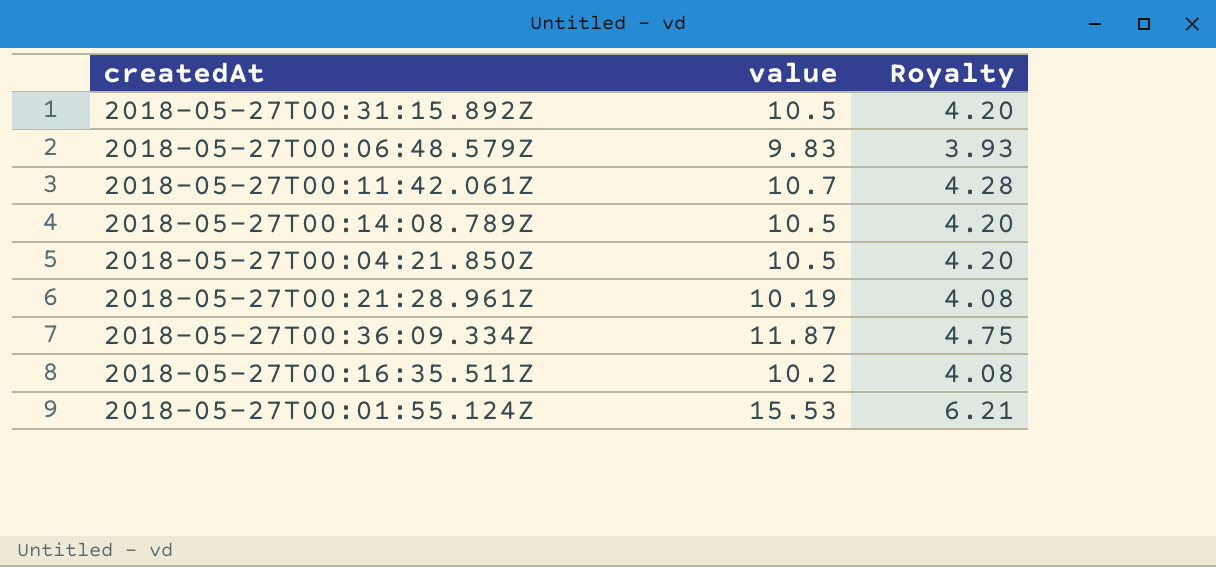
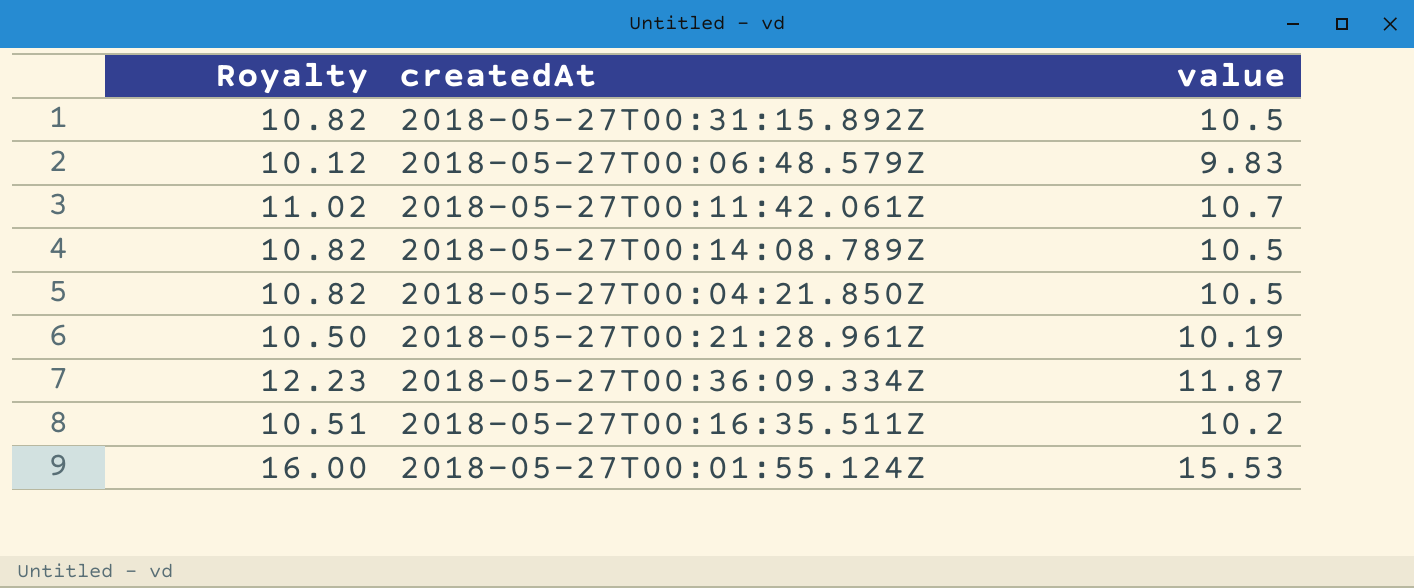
column Royalty | formula: [value] * 0.4 -> [value] * 1.03
column Royalty | position: 3 -> 1

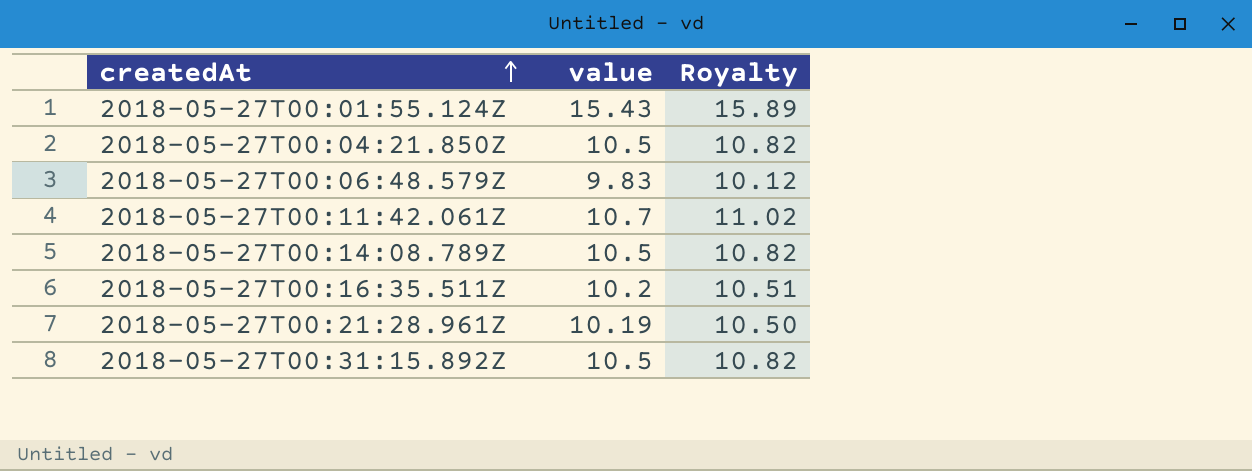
row order: none -> createdAt ascending
column Royalty | position: 1 -> 3
row 2018-05-27T00:36:09.334Z: 12.23 | 11.87 -> none
2018-05-27T00:01:55.124Z | value: 15.53 -> 15.43
2018-05-27T00:01:55.124Z | Royalty: 16.00 -> 15.89

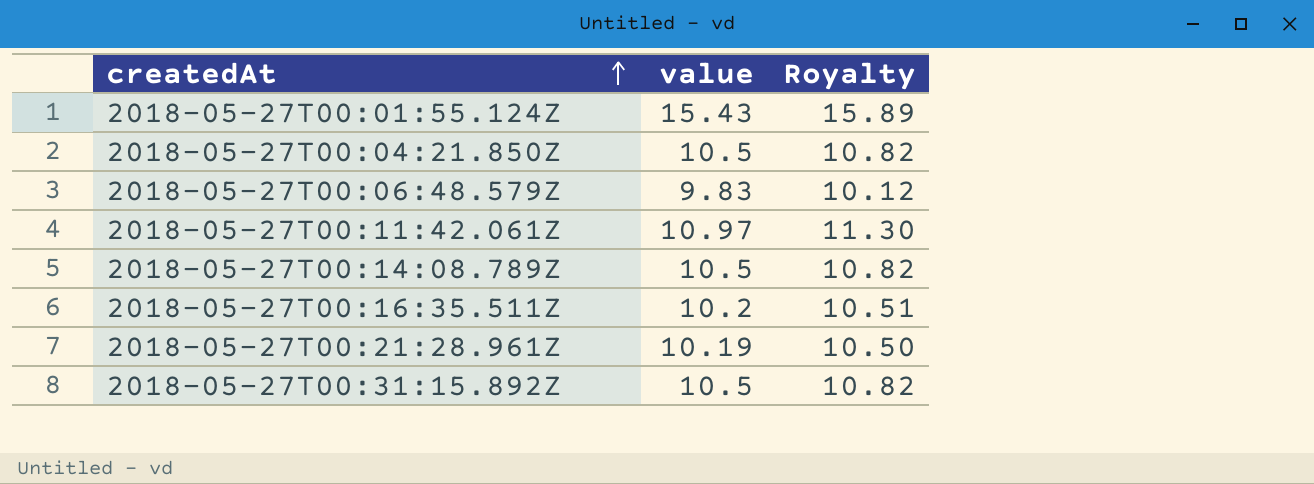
2018-05-27T00:11:42.061Z | value: 10.7 -> 10.97
2018-05-27T00:11:42.061Z | Royalty: 11.02 -> 11.30

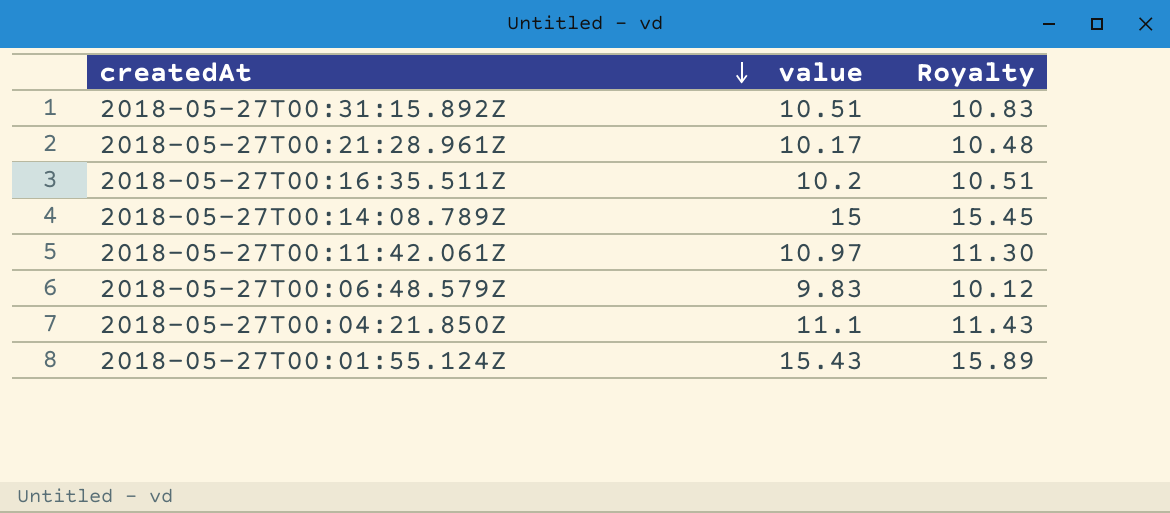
row order: createdAt ascending -> createdAt descending
2018-05-27T00:31:15.892Z | value: 10.5 -> 10.51
2018-05-27T00:31:15.892Z | Royalty: 10.82 -> 10.83
2018-05-27T00:21:28.961Z | value: 10.19 -> 10.17
2018-05-27T00:21:28.961Z | Royalty: 10.50 -> 10.48
2018-05-27T00:14:08.789Z | value: 10.5 -> 15
2018-05-27T00:14:08.789Z | Royalty: 10.82 -> 15.45
2018-05-27T00:04:21.850Z | value: 10.5 -> 11.1
2018-05-27T00:04:21.850Z | Royalty: 10.82 -> 11.43

